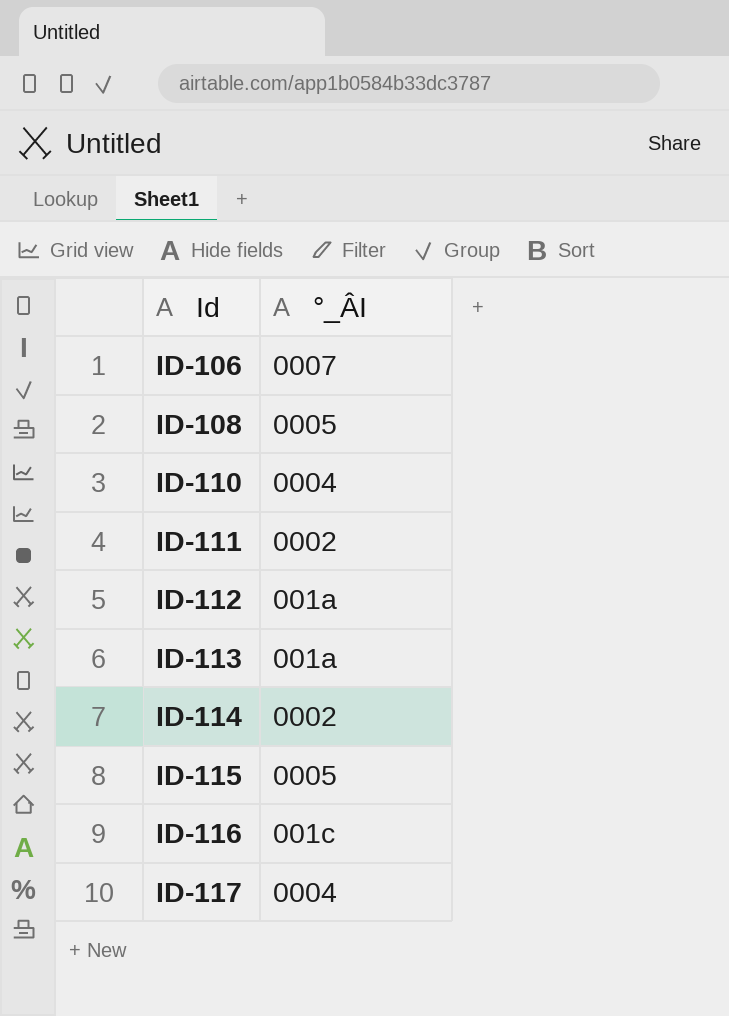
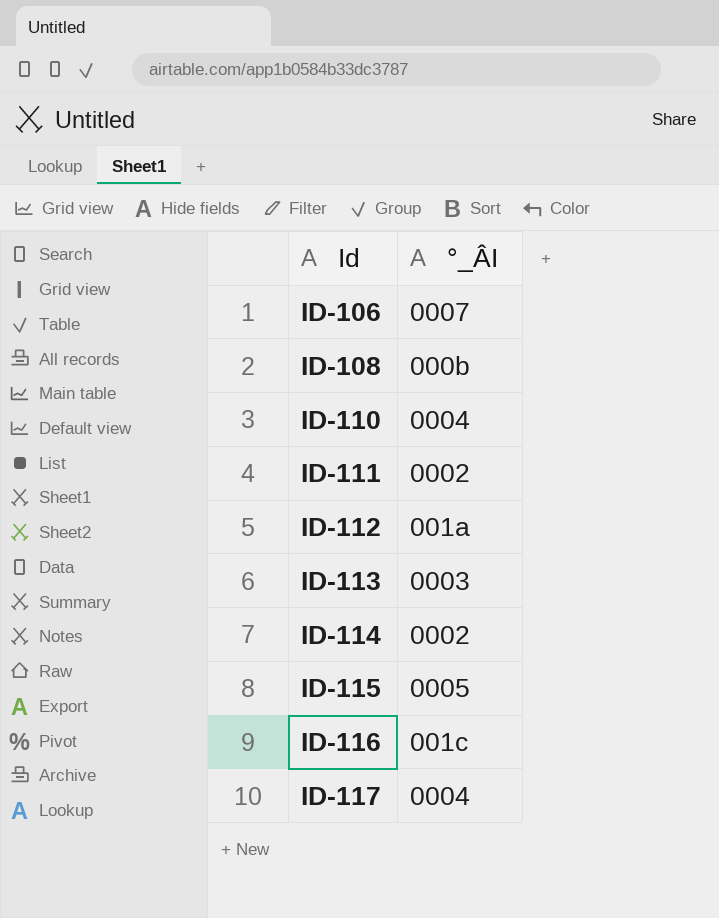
ID-108 | °_ÂI: 0005 -> 000b
ID-113 | °_ÂI: 001a -> 0003

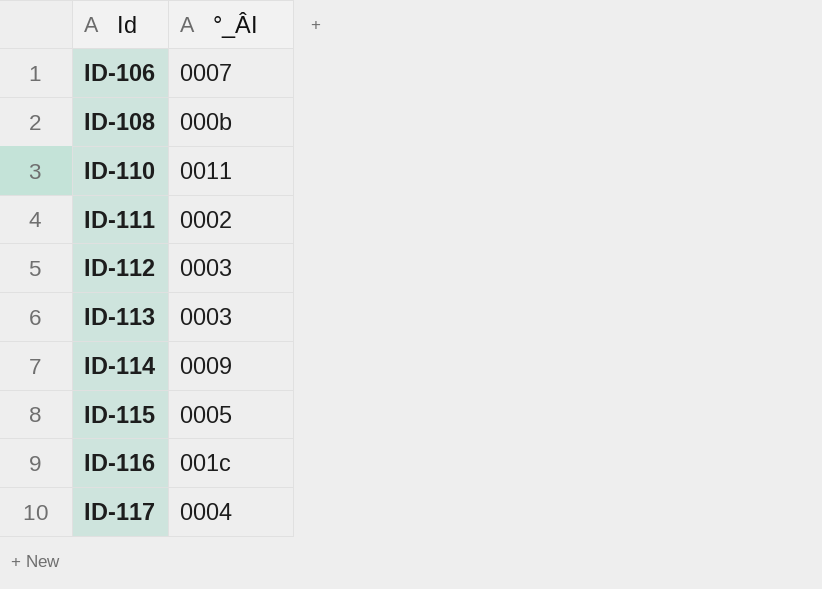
ID-110 | °_ÂI: 0004 -> 0011
ID-112 | °_ÂI: 001a -> 0003
ID-114 | °_ÂI: 0002 -> 0009

